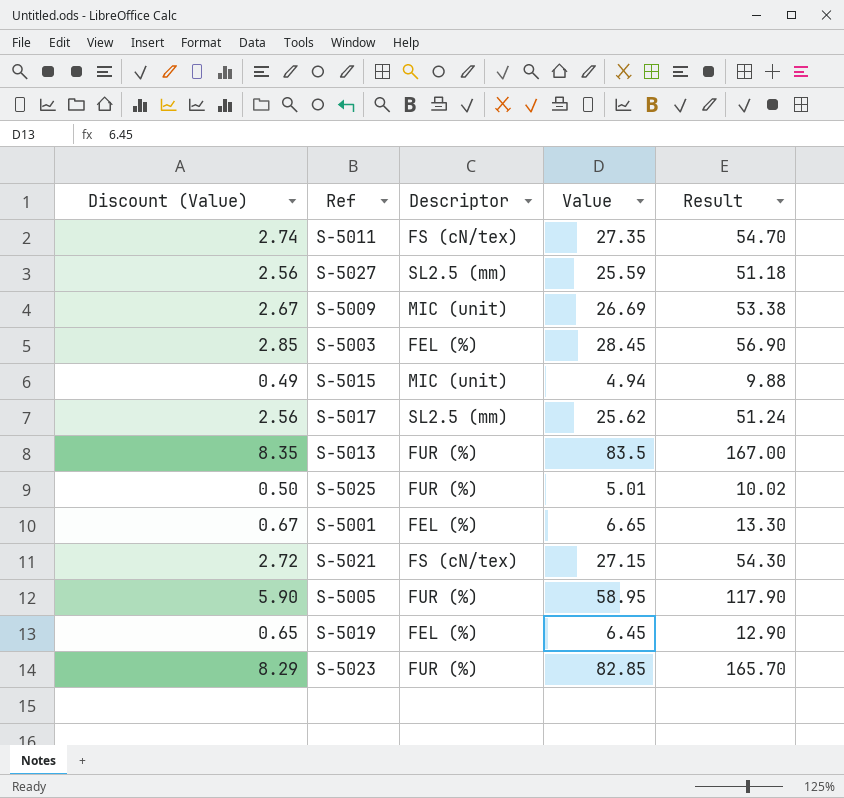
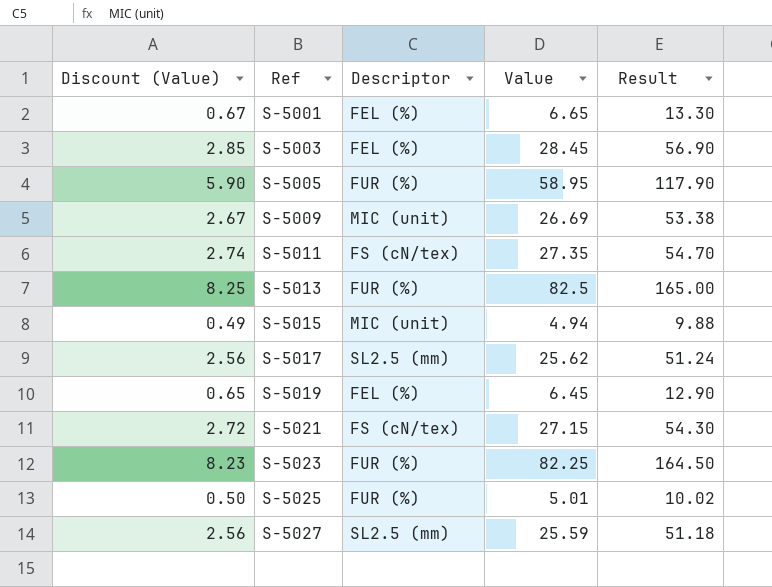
row order: none -> Ref ascending
S-5013 | Discount (Value): 8.35 -> 8.25
S-5013 | Value: 83.5 -> 82.5
S-5013 | Result: 167.00 -> 165.00
S-5023 | Discount (Value): 8.29 -> 8.23
S-5023 | Value: 82.85 -> 82.25
S-5023 | Result: 165.70 -> 164.50

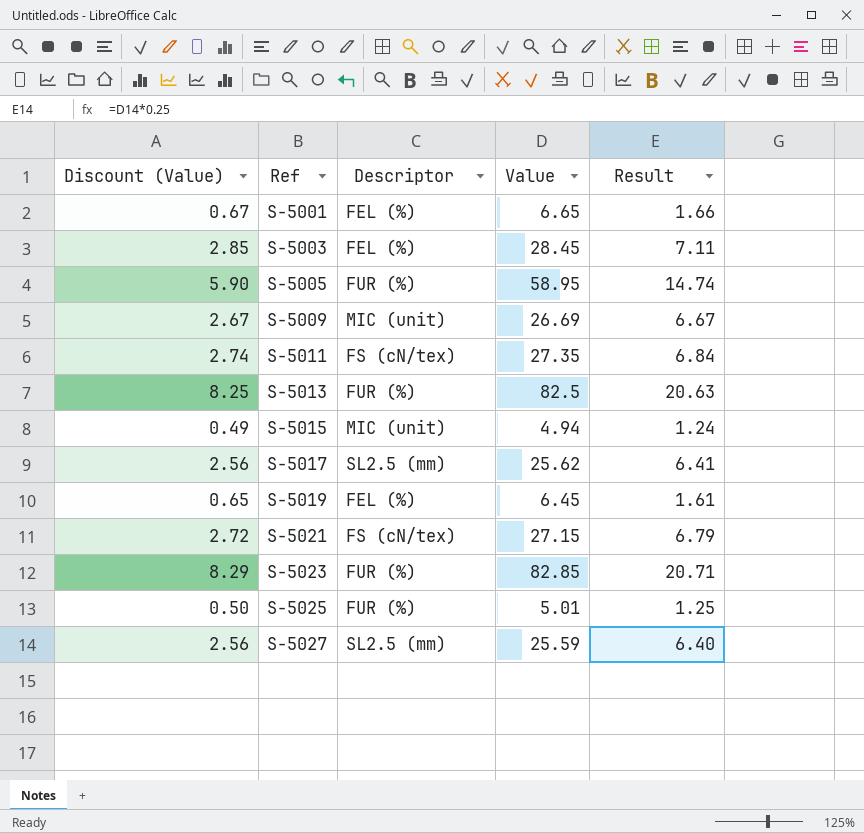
column Result | formula: [Value] * 2 -> [Value] * 0.25
S-5023 | Discount (Value): 8.23 -> 8.29
S-5023 | Value: 82.25 -> 82.85

